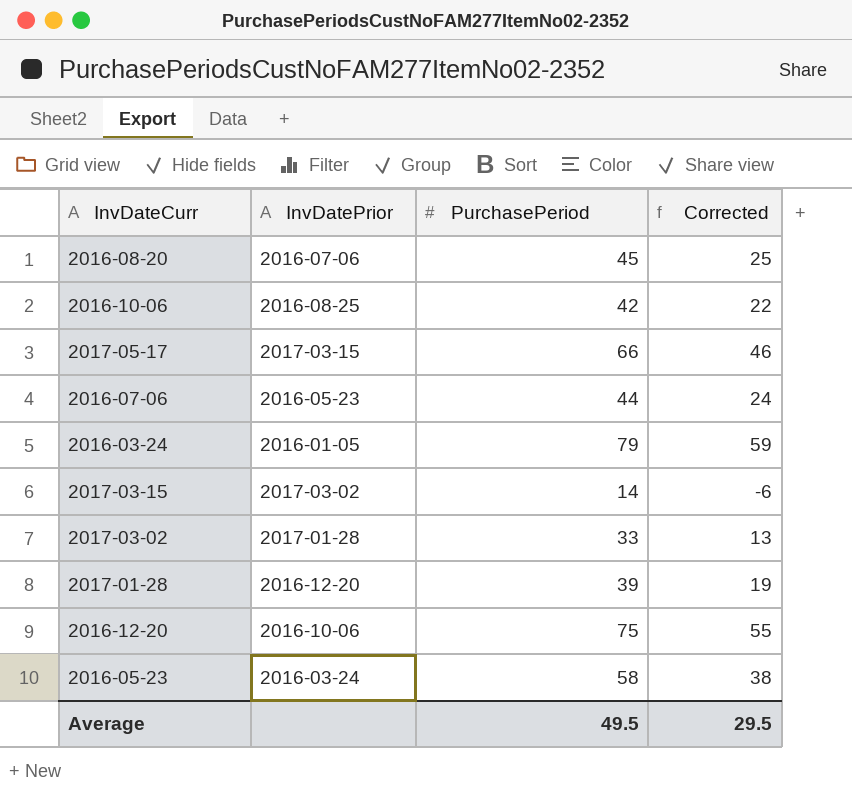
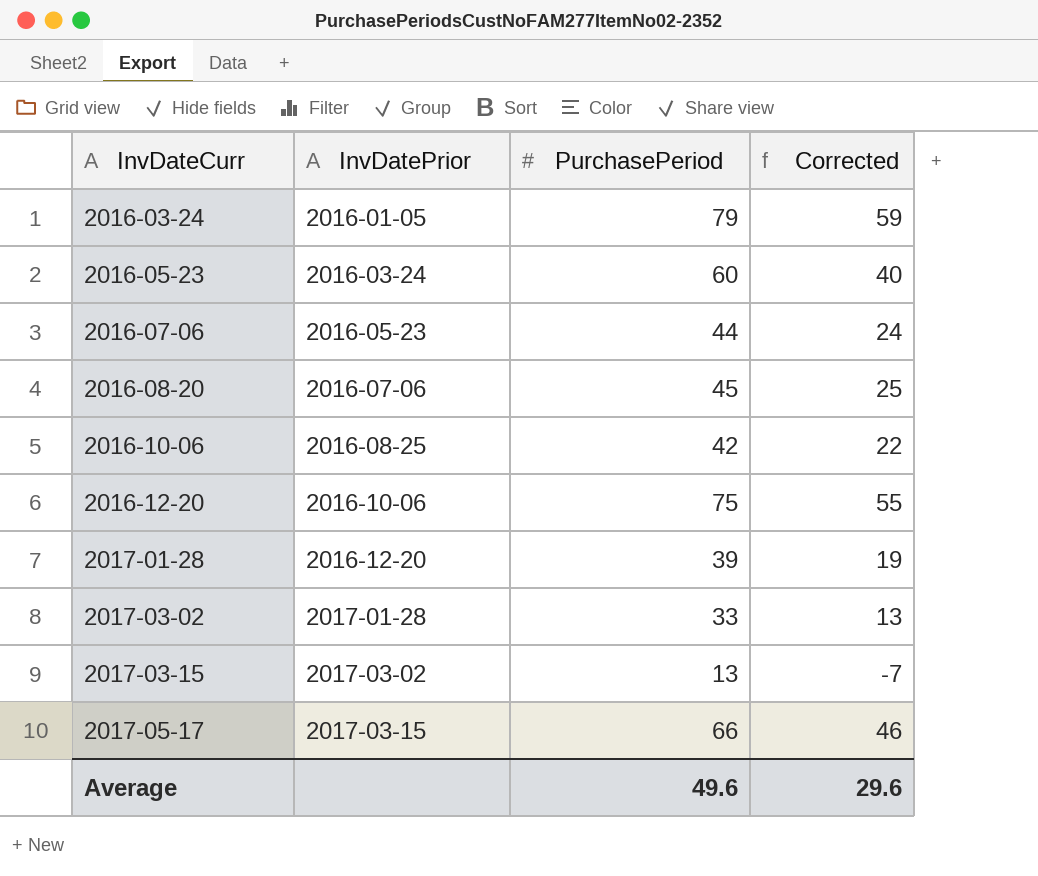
row order: none -> InvDateCurr ascending
2016-05-23 | PurchasePeriod: 58 -> 60
2016-05-23 | Corrected: 38 -> 40
2017-03-15 | PurchasePeriod: 14 -> 13
2017-03-15 | Corrected: -6 -> -7
Average | PurchasePeriod: 49.5 -> 49.6
Average | Corrected: 29.5 -> 29.6

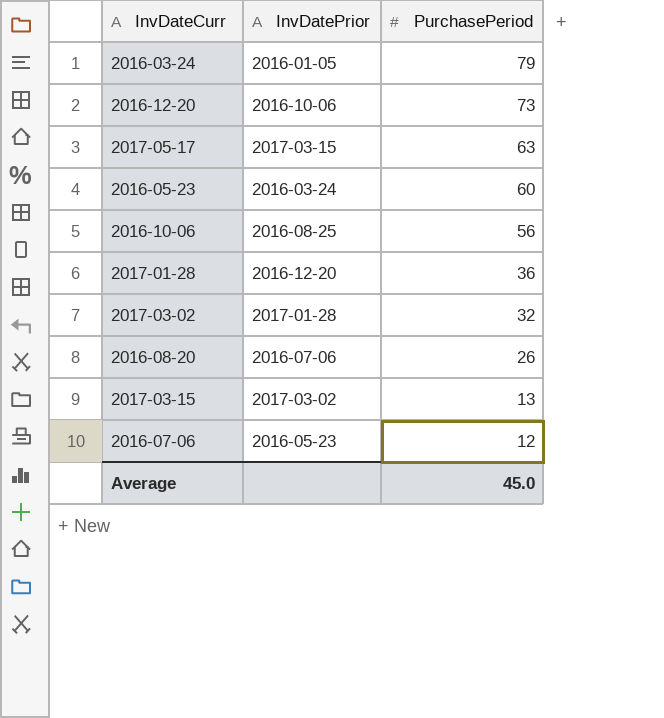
row order: InvDateCurr ascending -> PurchasePeriod descending
column Corrected | formula: [PurchasePeriod] - 20 -> none
2016-12-20 | PurchasePeriod: 75 -> 73
2017-05-17 | PurchasePeriod: 66 -> 63
2016-10-06 | PurchasePeriod: 42 -> 56
2017-01-28 | PurchasePeriod: 39 -> 36
2017-03-02 | PurchasePeriod: 33 -> 32
2016-08-20 | PurchasePeriod: 45 -> 26
2016-07-06 | PurchasePeriod: 44 -> 12
Average | PurchasePeriod: 49.6 -> 45.0

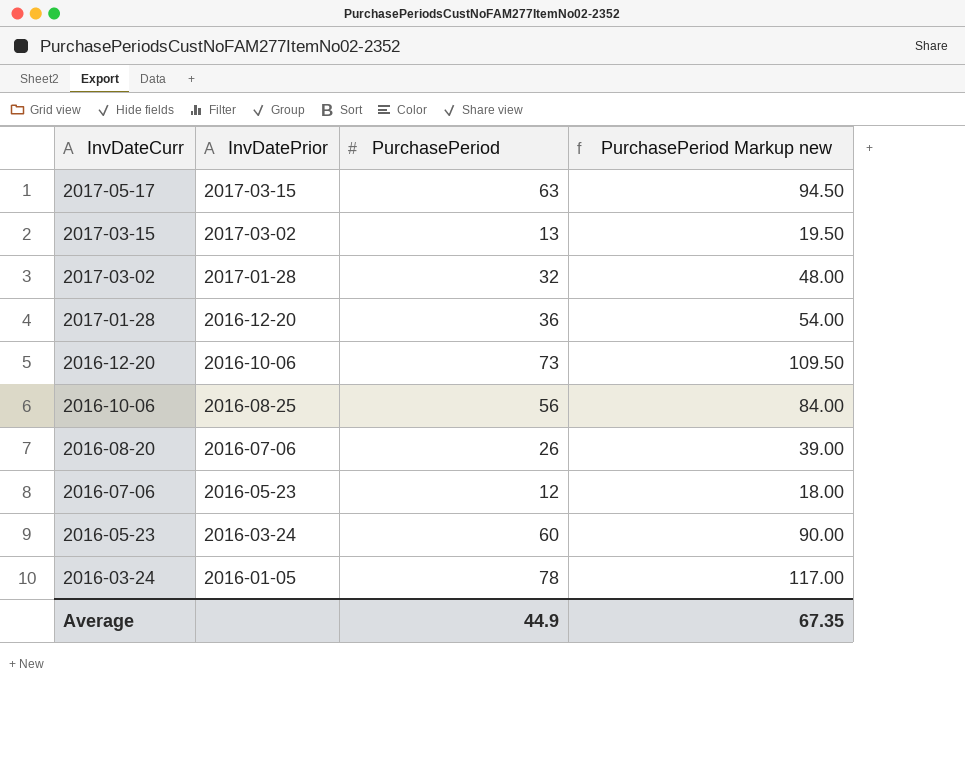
row order: PurchasePeriod descending -> InvDateCurr descending
column PurchasePeriod Markup new | formula: none -> [PurchasePeriod] * 1.5
2016-03-24 | PurchasePeriod: 79 -> 78
Average | PurchasePeriod: 45.0 -> 44.9

